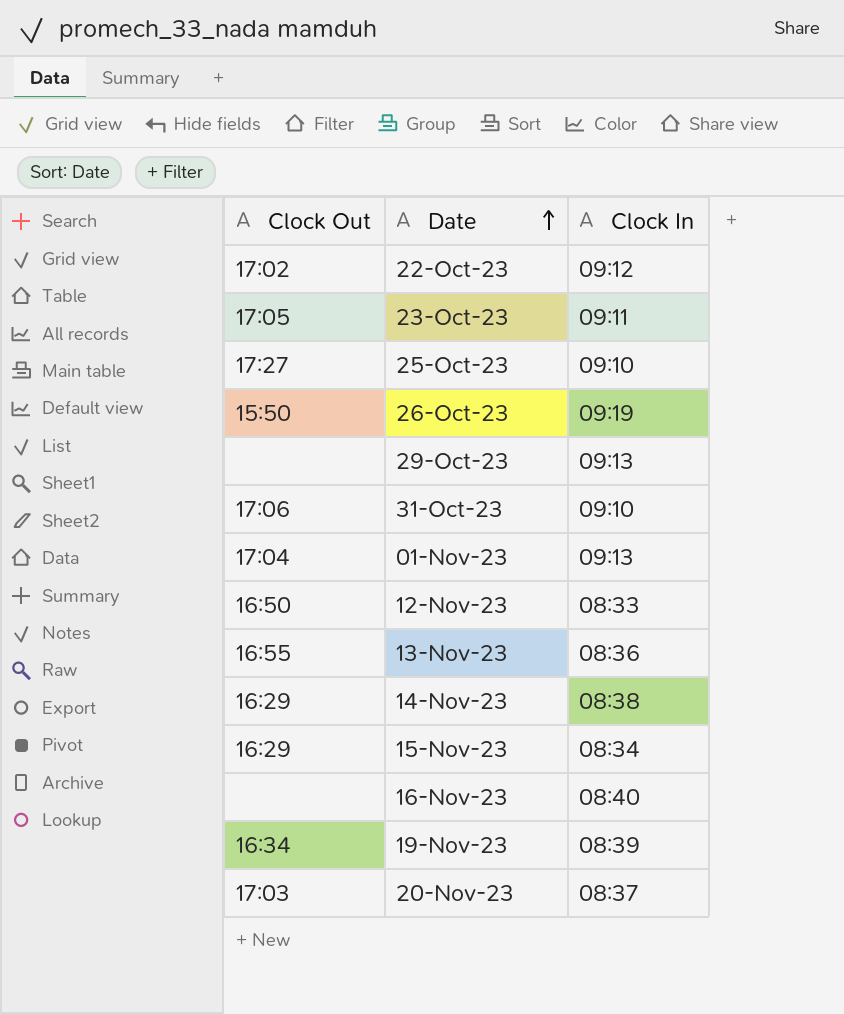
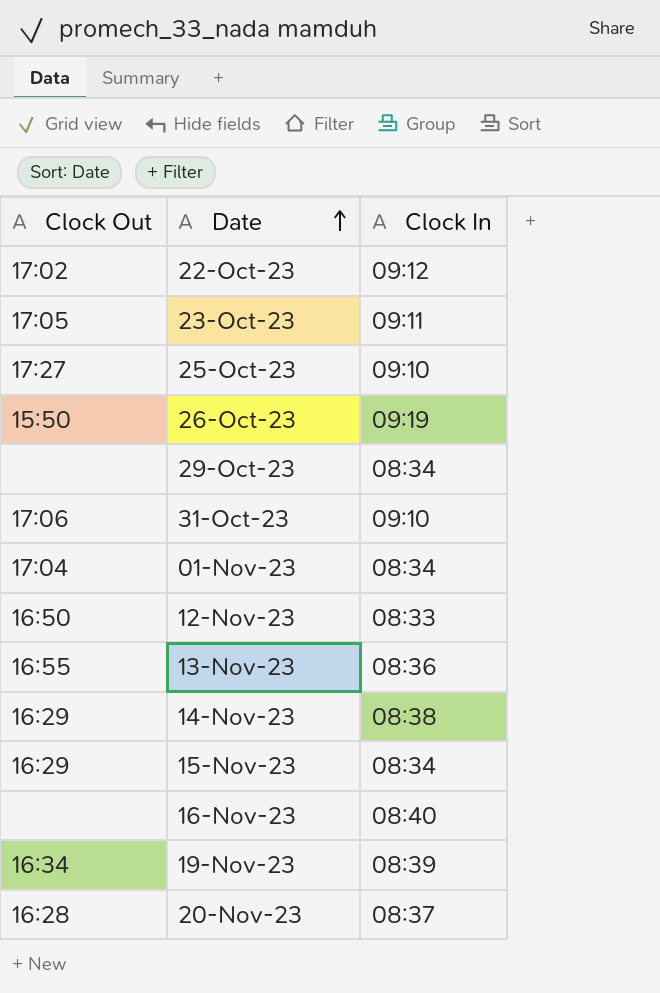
29-Oct-23 | Clock In: 09:13 -> 08:34
01-Nov-23 | Clock In: 09:13 -> 08:34
20-Nov-23 | Clock Out: 17:03 -> 16:28

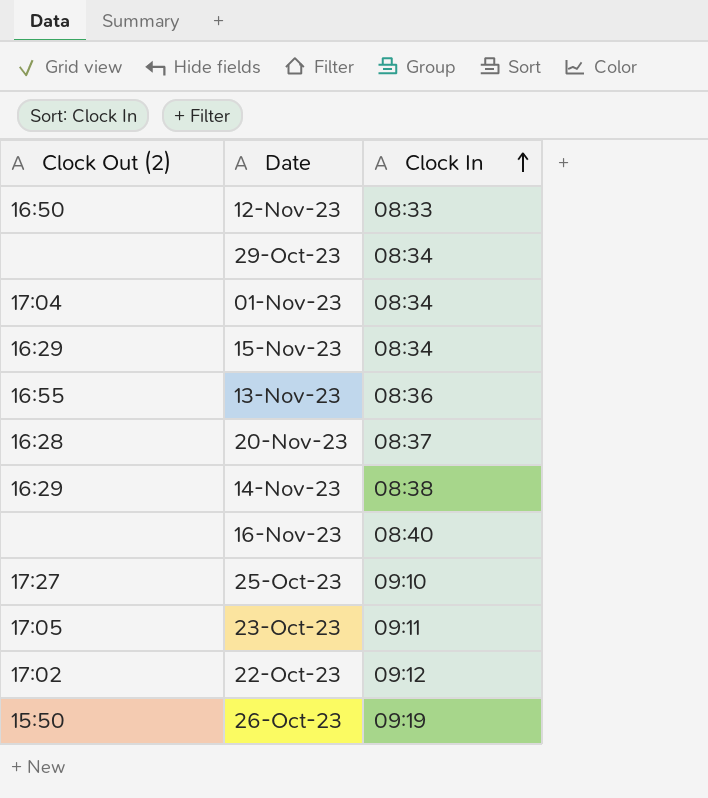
row order: Date ascending -> Clock In ascending
column name: Clock Out -> Clock Out (2)
row 31-Oct-23: 17:06 | 09:10 -> none
row 19-Nov-23: 16:34 | 08:39 -> none

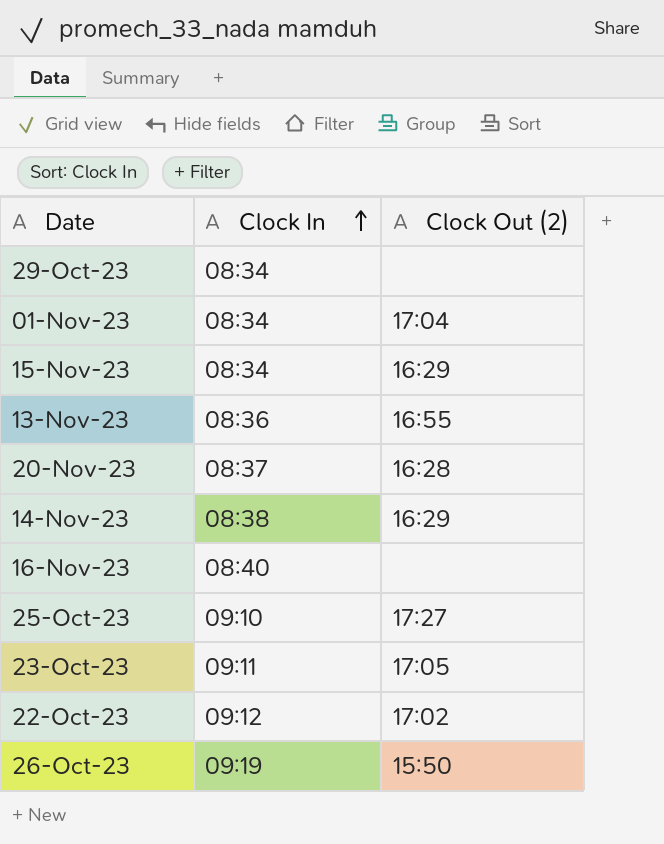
column Clock Out (2) | position: 1 -> 3
row 12-Nov-23: 16:50 | 08:33 -> none

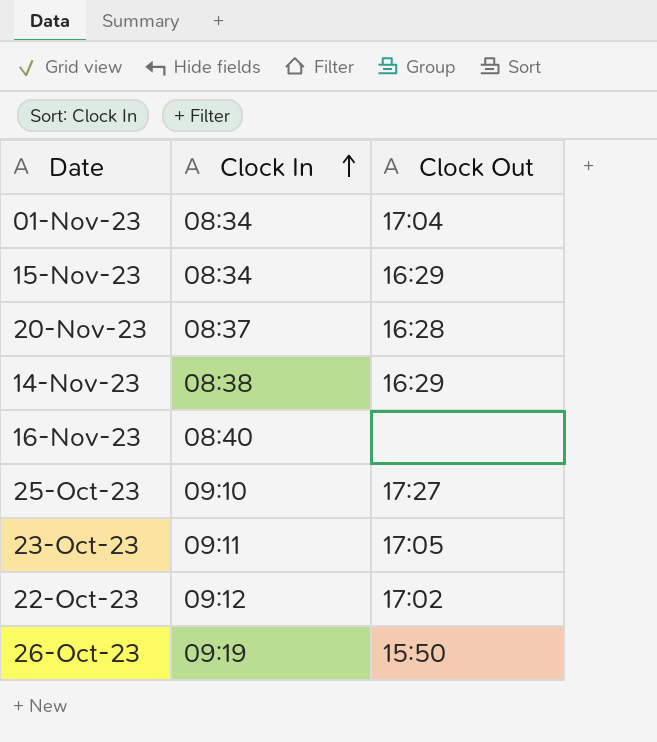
column name: Clock Out (2) -> Clock Out
row 29-Oct-23: 08:34 | none -> none
row 13-Nov-23: 08:36 | 16:55 -> none

